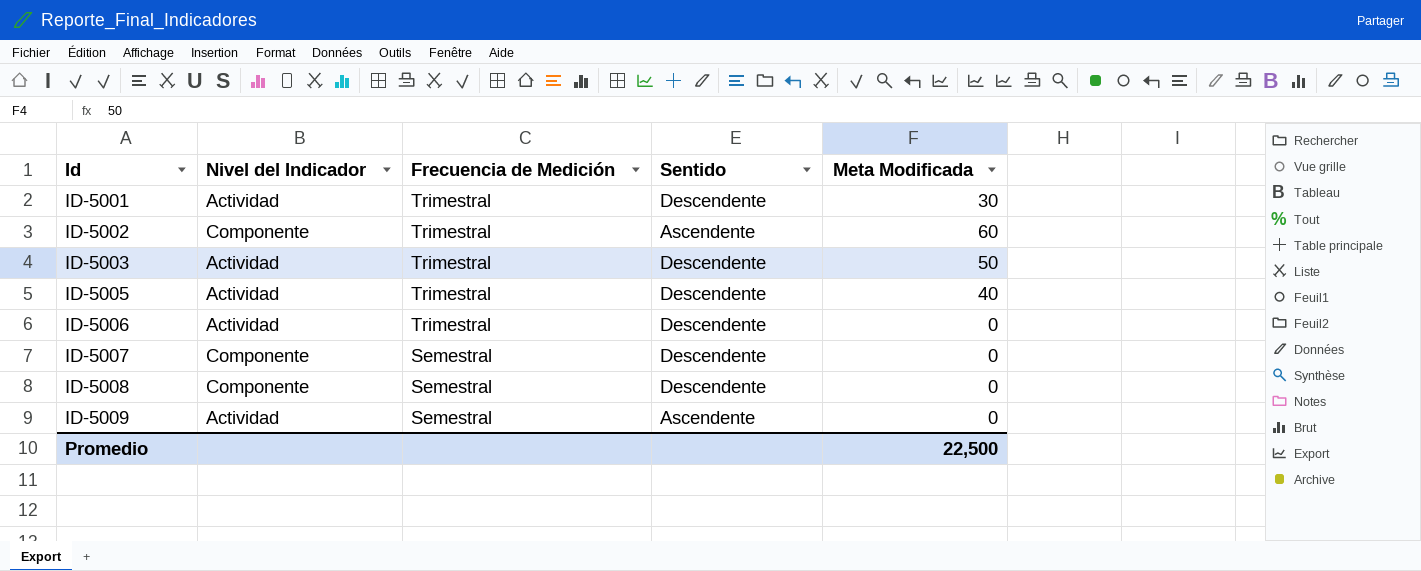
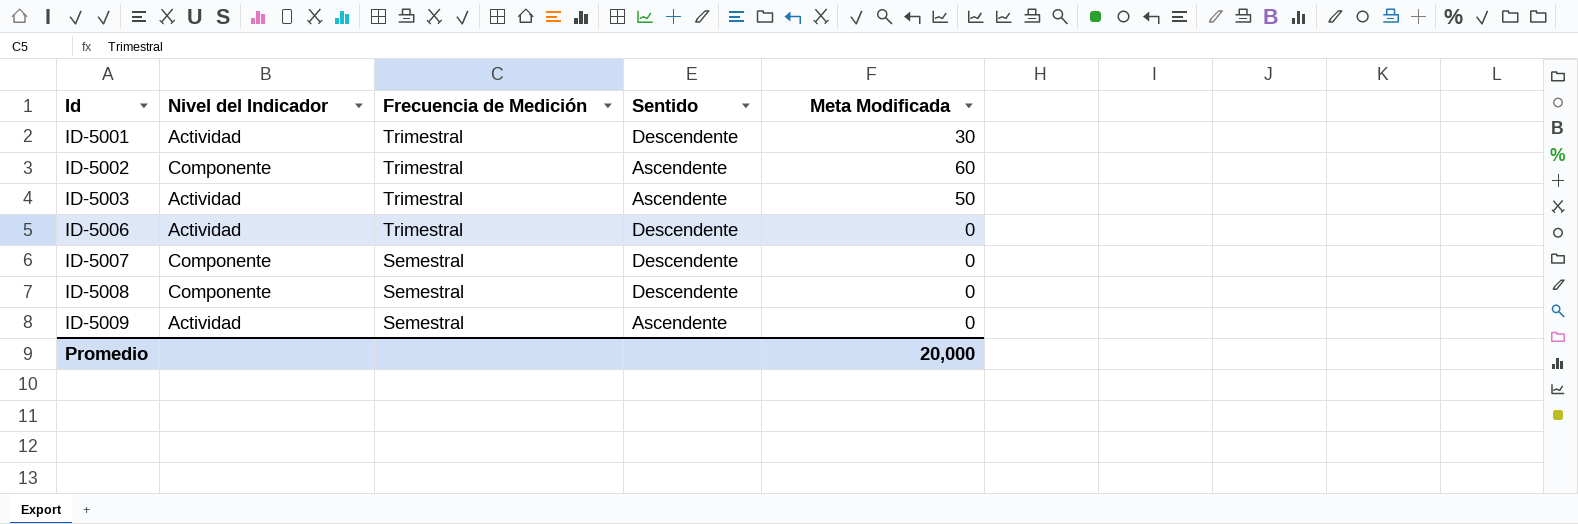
row ID-5005: Actividad | Trimestral | Descendente | 40 -> none
ID-5003 | Sentido: Descendente -> Ascendente
Promedio | Meta Modificada: 22,500 -> 20,000

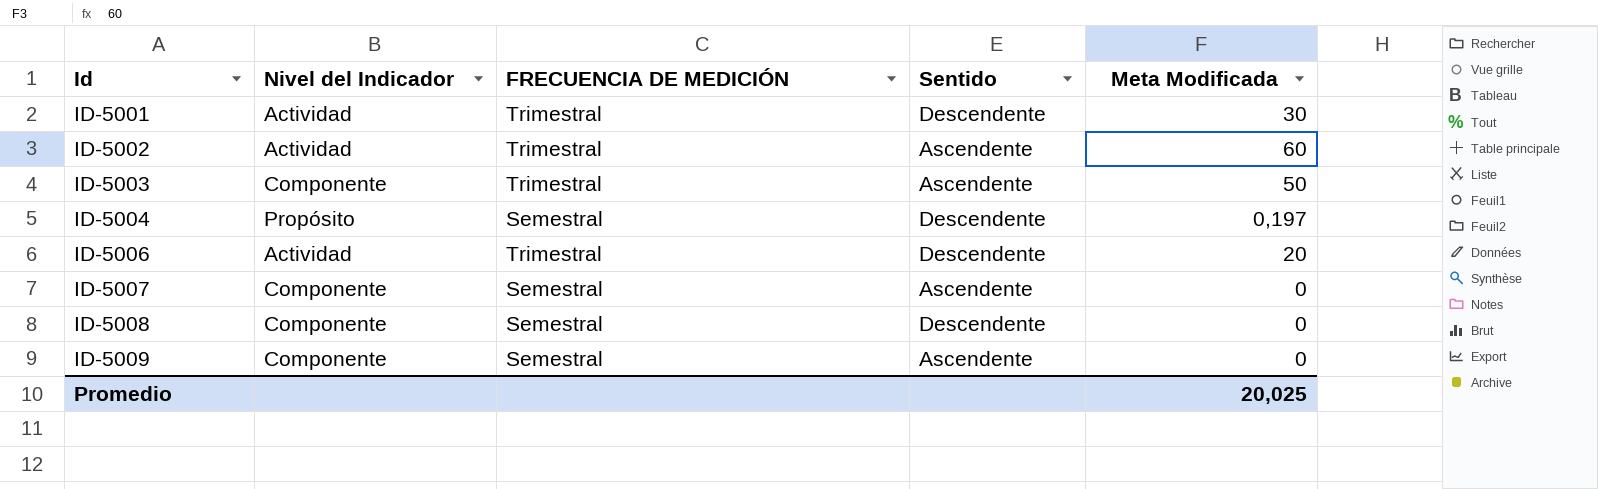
column name: Frecuencia de Medición -> FRECUENCIA DE MEDICIÓN
ID-5002 | Nivel del Indicador: Componente -> Actividad
ID-5003 | Nivel del Indicador: Actividad -> Componente
row ID-5004: none -> Propósito | Semestral | Descendente | 0,197
ID-5006 | Meta Modificada: 0 -> 20
ID-5007 | Sentido: Descendente -> Ascendente
ID-5009 | Nivel del Indicador: Actividad -> Componente
Promedio | Meta Modificada: 20,000 -> 20,025

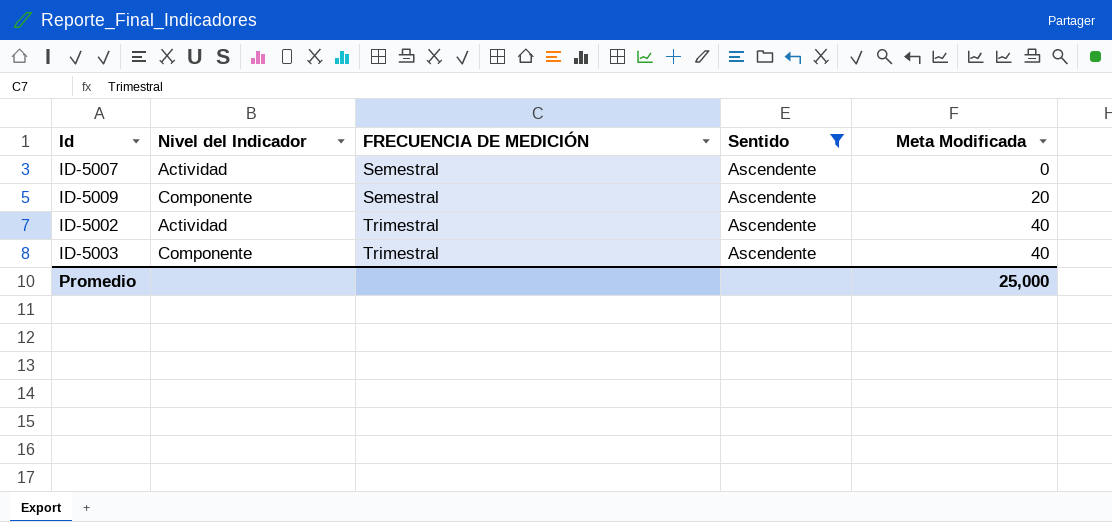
filter: none -> Sentido = Ascendente
row order: Id ascending -> FRECUENCIA DE MEDICIÓN ascending
ID-5007 | Nivel del Indicador: Componente -> Actividad
ID-5009 | Meta Modificada: 0 -> 20
ID-5002 | Meta Modificada: 60 -> 40
ID-5003 | Meta Modificada: 50 -> 40
Promedio | Meta Modificada: 20,025 -> 25,000

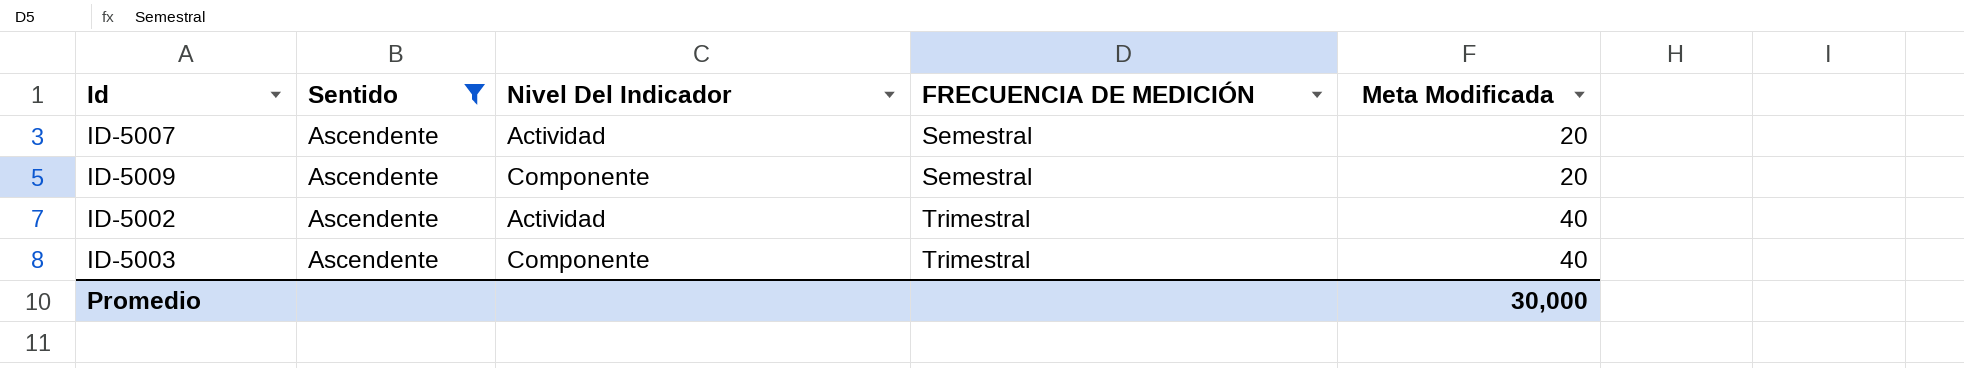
column Sentido | position: 4 -> 2
column name: Nivel del Indicador -> Nivel Del Indicador
ID-5007 | Meta Modificada: 0 -> 20
Promedio | Meta Modificada: 25,000 -> 30,000

